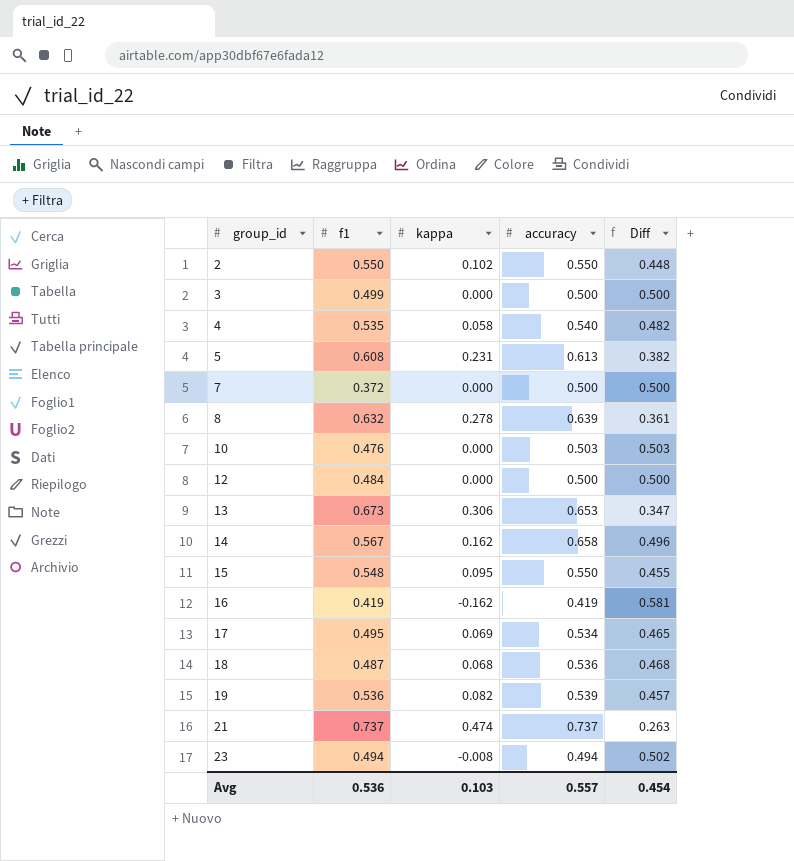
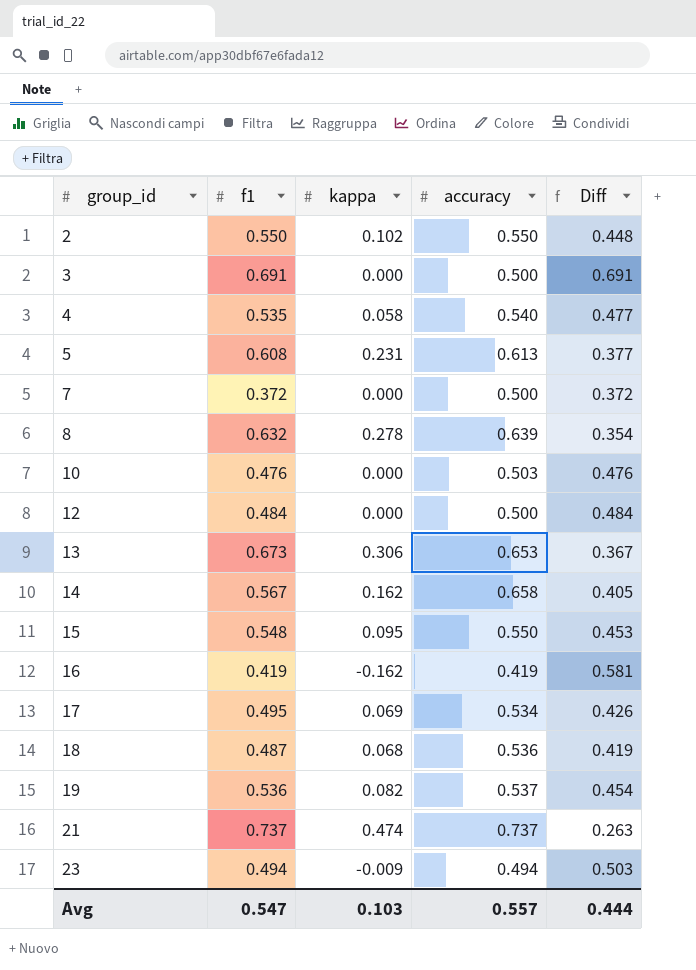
column Diff | formula: [accuracy] - [kappa] -> [f1] - [kappa]
3 | f1: 0.499 -> 0.691
19 | accuracy: 0.539 -> 0.537
23 | kappa: -0.008 -> -0.009
Avg | f1: 0.536 -> 0.547
Avg | Diff: 0.454 -> 0.444

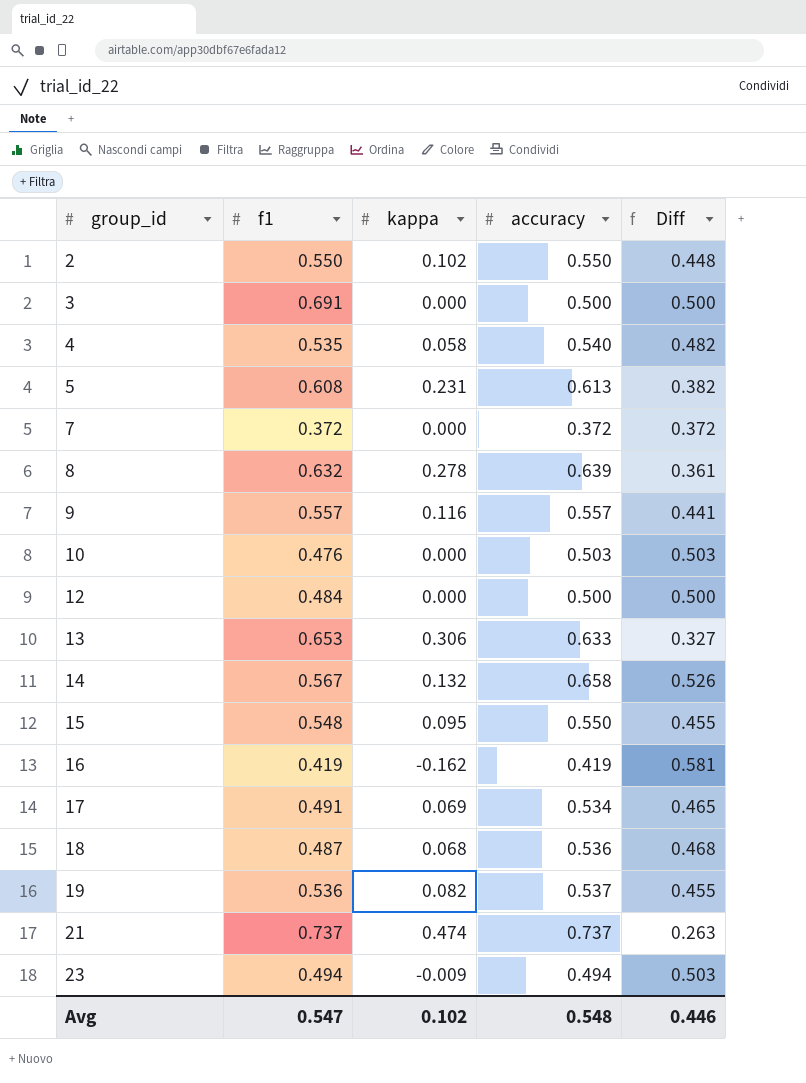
column Diff | formula: [f1] - [kappa] -> [accuracy] - [kappa]
7 | accuracy: 0.500 -> 0.372
row 9: none -> 0.557 | 0.116 | 0.557 | 0.441
13 | f1: 0.673 -> 0.653
13 | accuracy: 0.653 -> 0.633
14 | kappa: 0.162 -> 0.132
17 | f1: 0.495 -> 0.491
Avg | kappa: 0.103 -> 0.102
Avg | accuracy: 0.557 -> 0.548
Avg | Diff: 0.444 -> 0.446

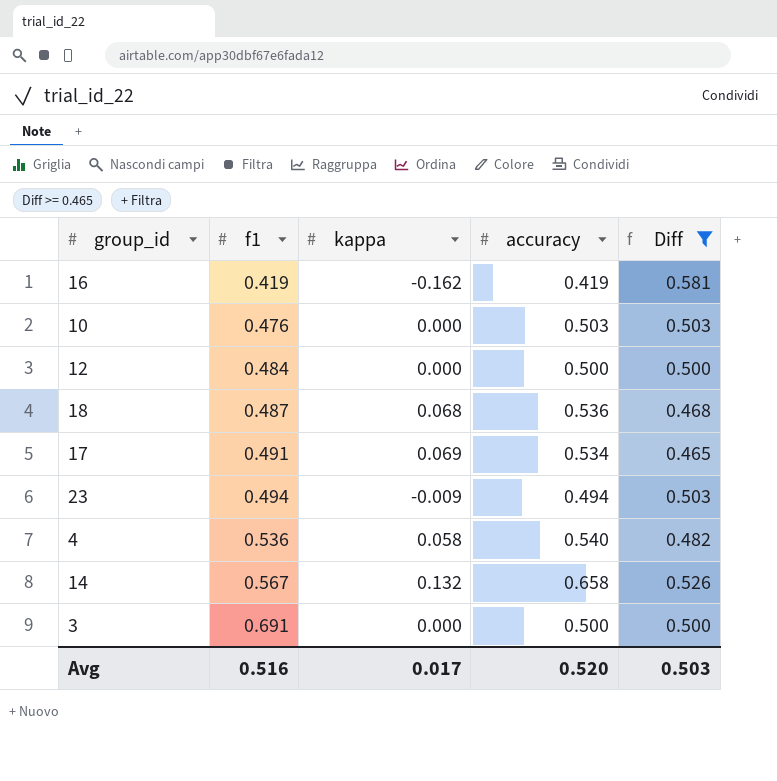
filter: none -> Diff >= 0.465
row order: group_id ascending -> f1 ascending
4 | f1: 0.535 -> 0.536
Avg | f1: 0.547 -> 0.516
Avg | kappa: 0.102 -> 0.017
Avg | accuracy: 0.548 -> 0.520
Avg | Diff: 0.446 -> 0.503

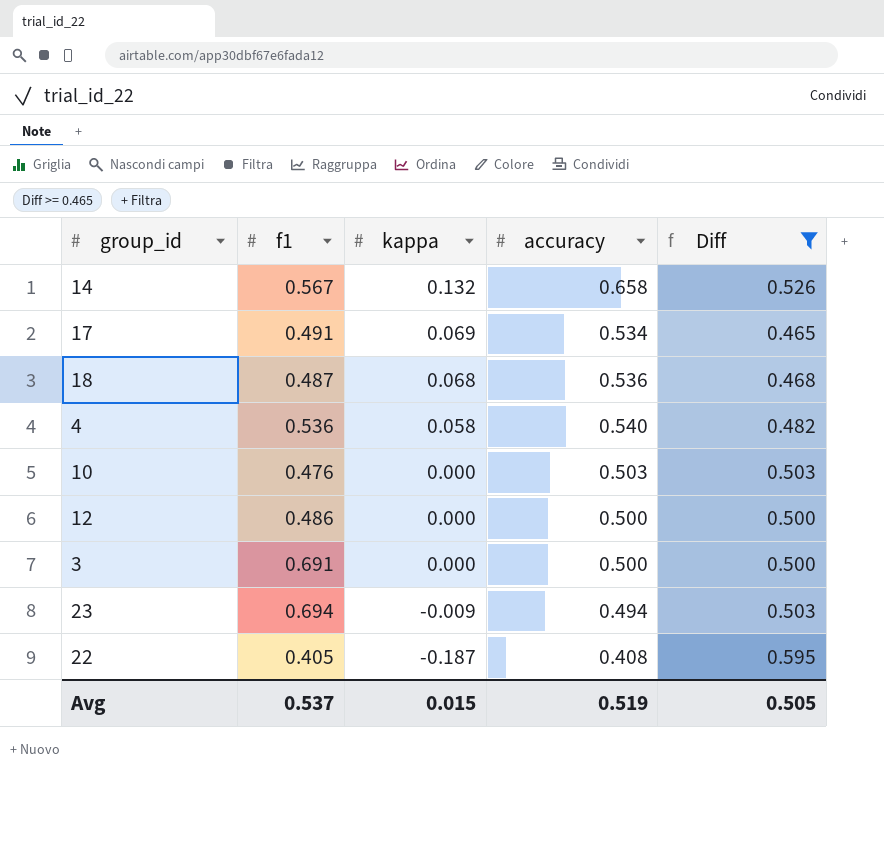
row order: f1 ascending -> kappa descending
row 16: 0.419 | -0.162 | 0.419 | 0.581 -> none
12 | f1: 0.484 -> 0.486
23 | f1: 0.494 -> 0.694
row 22: none -> 0.405 | -0.187 | 0.408 | 0.595
Avg | f1: 0.516 -> 0.537
Avg | kappa: 0.017 -> 0.015
Avg | accuracy: 0.520 -> 0.519
Avg | Diff: 0.503 -> 0.505

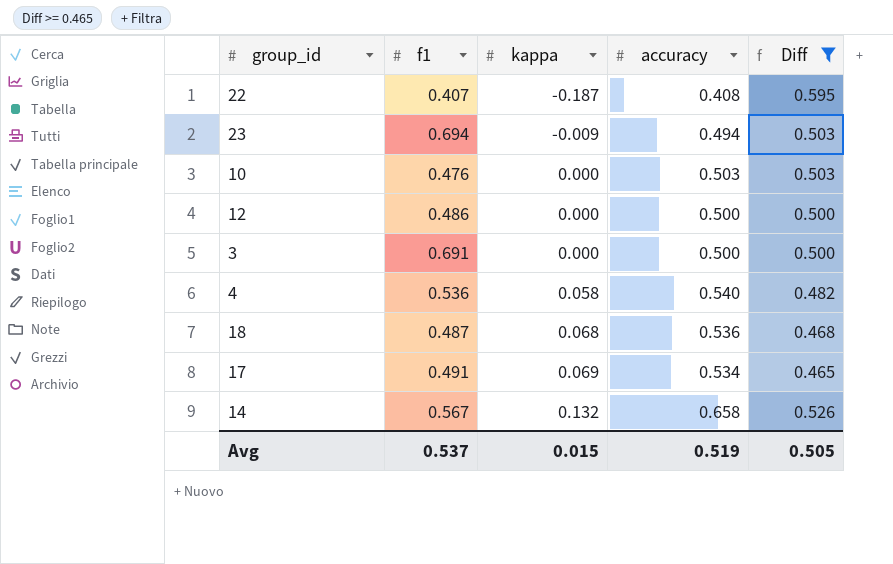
row order: kappa descending -> kappa ascending
22 | f1: 0.405 -> 0.407

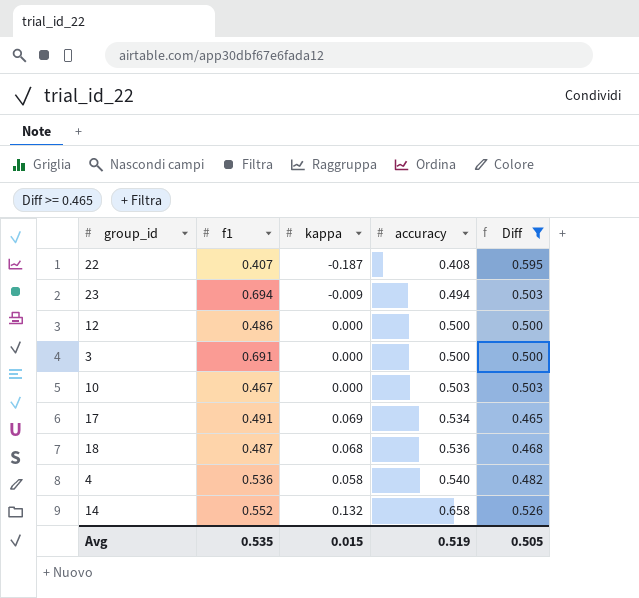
row order: kappa ascending -> accuracy ascending
10 | f1: 0.476 -> 0.467
14 | f1: 0.567 -> 0.552
Avg | f1: 0.537 -> 0.535

